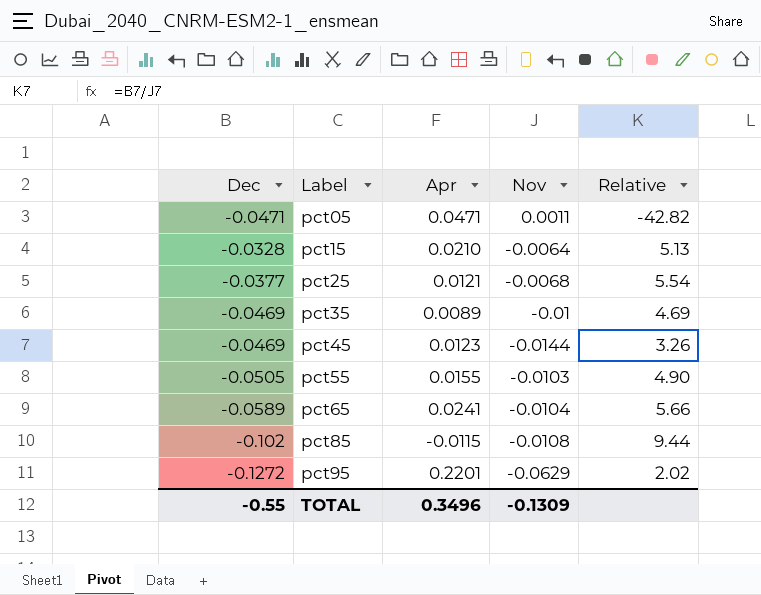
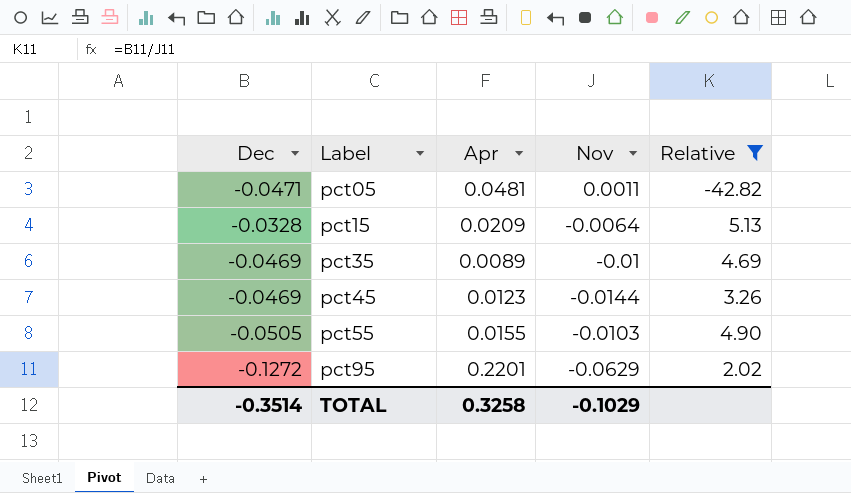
filter: none -> Relative <= 5.13
pct05 | Apr: 0.0471 -> 0.0481
pct15 | Apr: 0.0210 -> 0.0209
TOTAL | Dec: -0.55 -> -0.3514
TOTAL | Apr: 0.3496 -> 0.3258
TOTAL | Nov: -0.1309 -> -0.1029

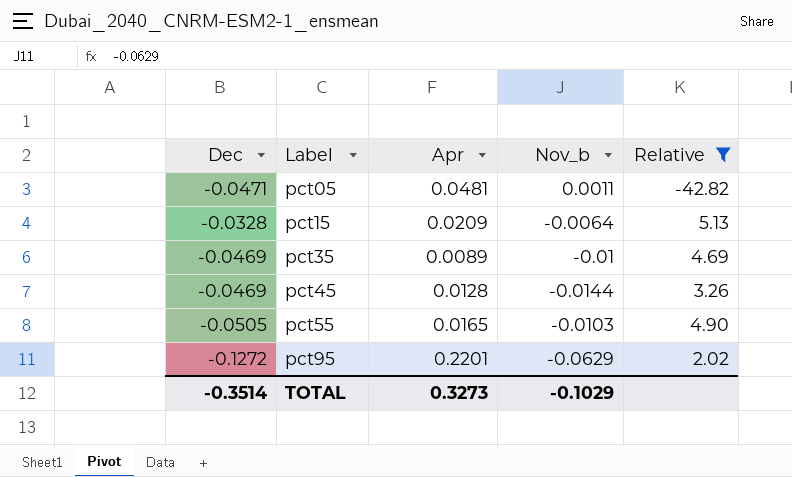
column name: Nov -> Nov_b
pct45 | Apr: 0.0123 -> 0.0128
pct55 | Apr: 0.0155 -> 0.0165
TOTAL | Apr: 0.3258 -> 0.3273

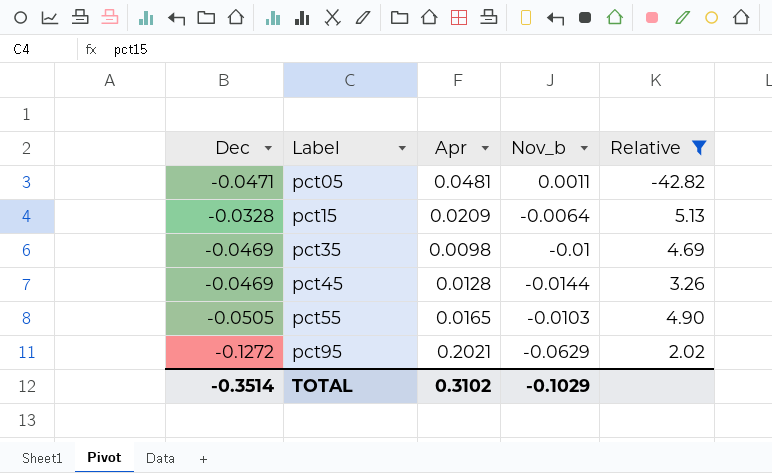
pct35 | Apr: 0.0089 -> 0.0098
pct95 | Apr: 0.2201 -> 0.2021
TOTAL | Apr: 0.3273 -> 0.3102

